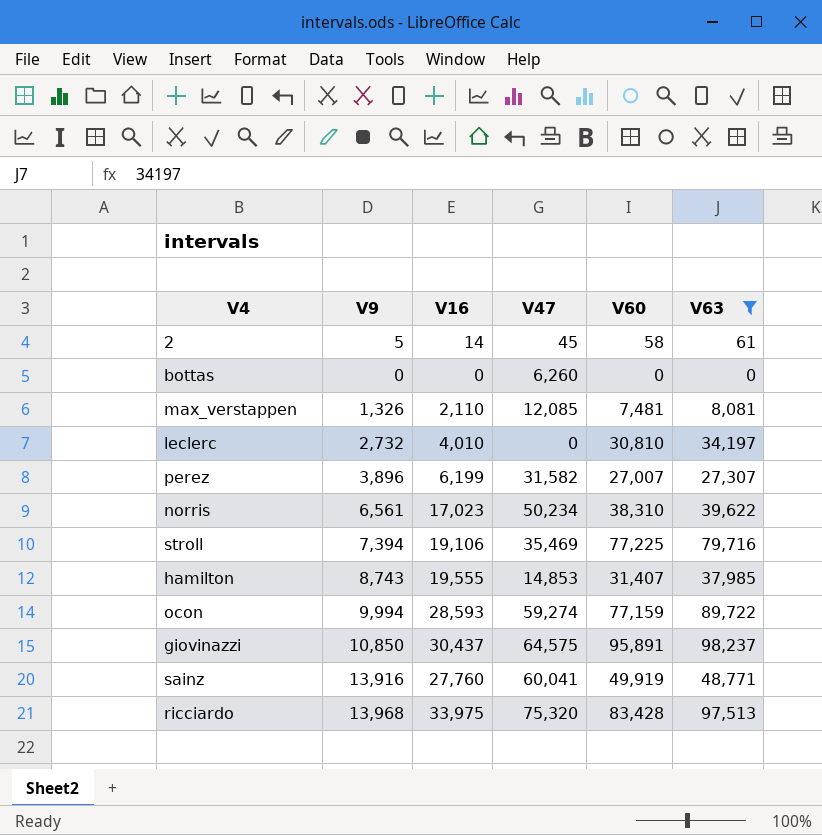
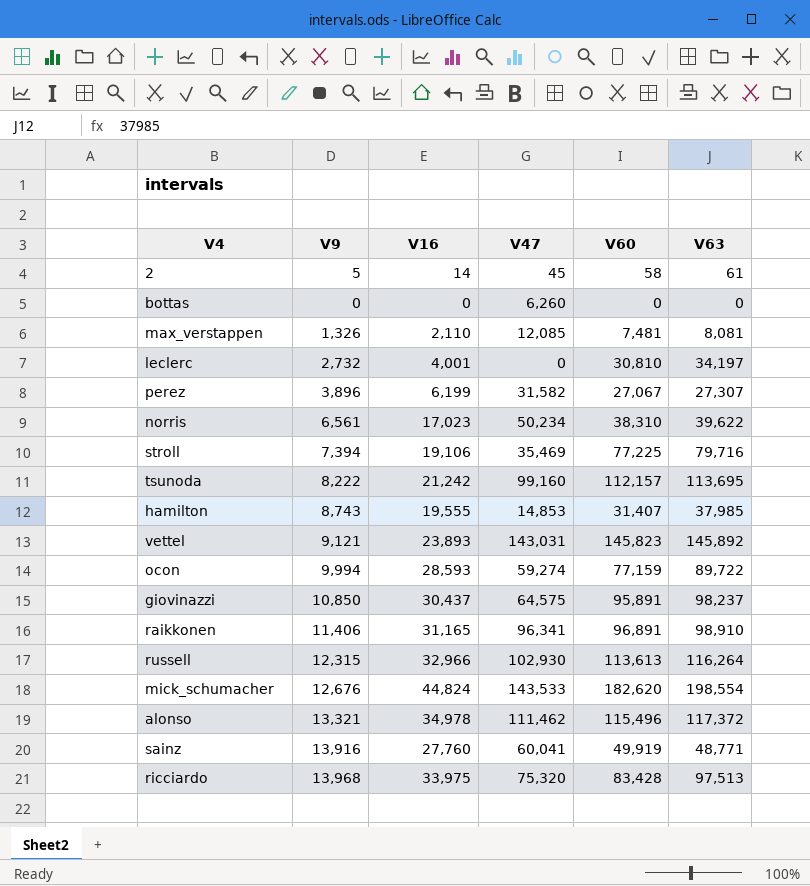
filter: V63 <= 98,237 -> none
leclerc | V16: 4,010 -> 4,001
perez | V60: 27,007 -> 27,067

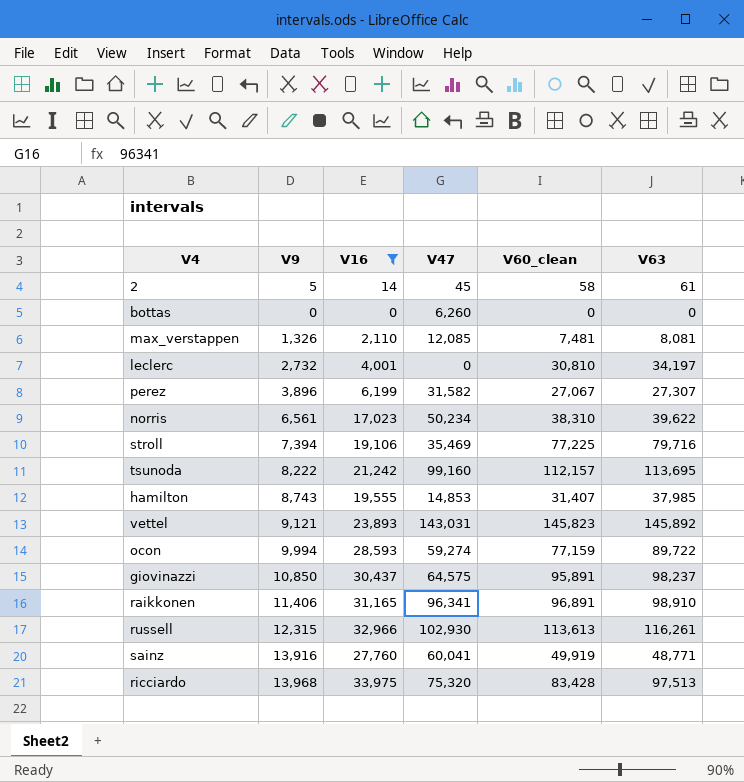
filter: none -> V16 <= 33,975
column name: V60 -> V60_clean
russell | V63: 116,264 -> 116,261

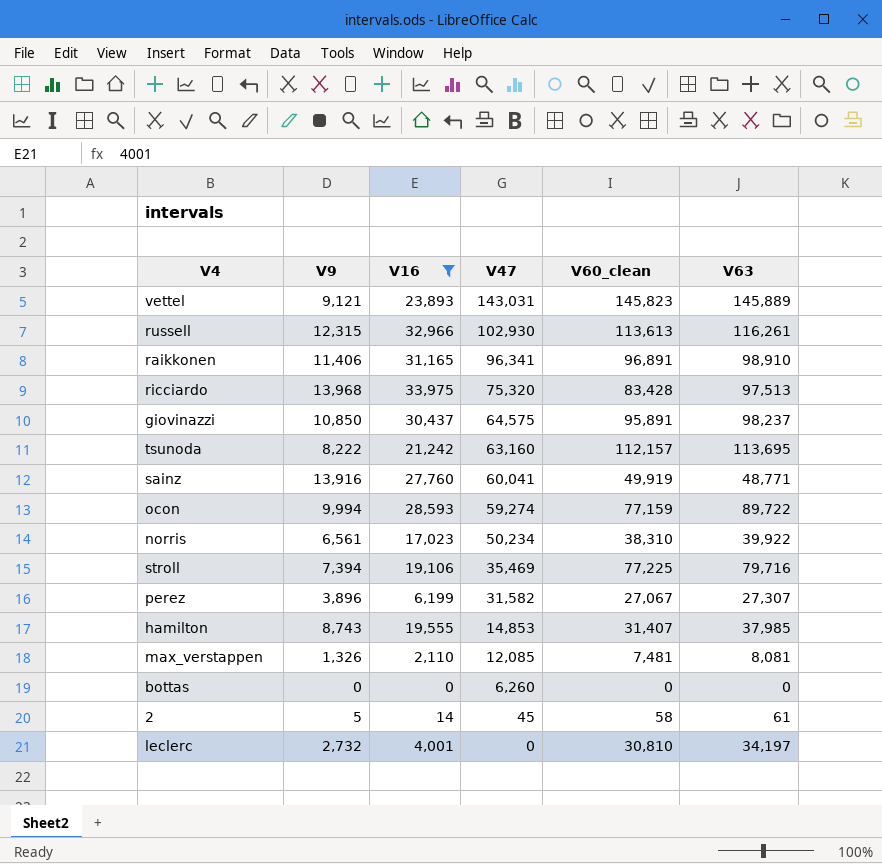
row order: none -> V47 descending
vettel | V63: 145,892 -> 145,889
tsunoda | V47: 99,160 -> 63,160
norris | V63: 39,622 -> 39,922

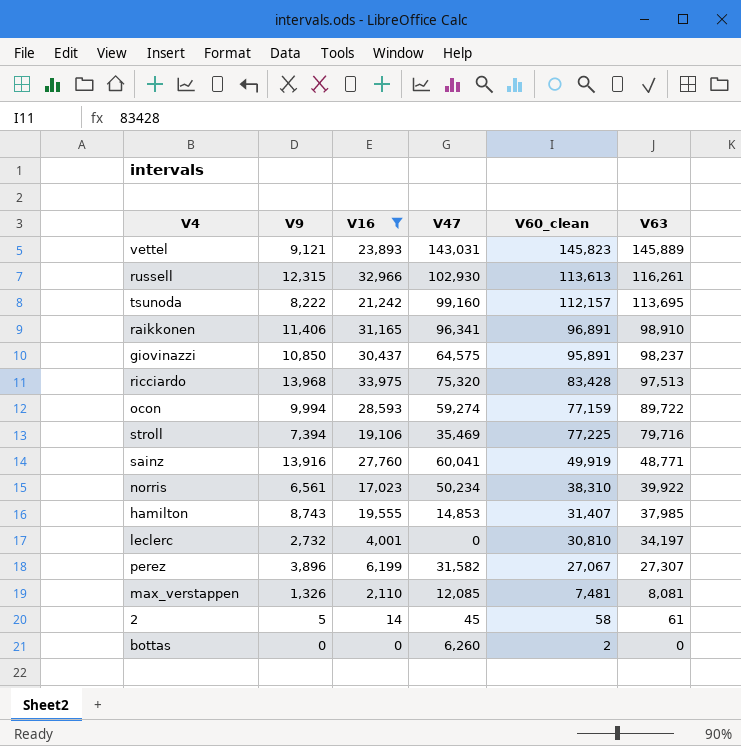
row order: V47 descending -> V63 descending
tsunoda | V47: 63,160 -> 99,160
bottas | V60_clean: 0 -> 2

